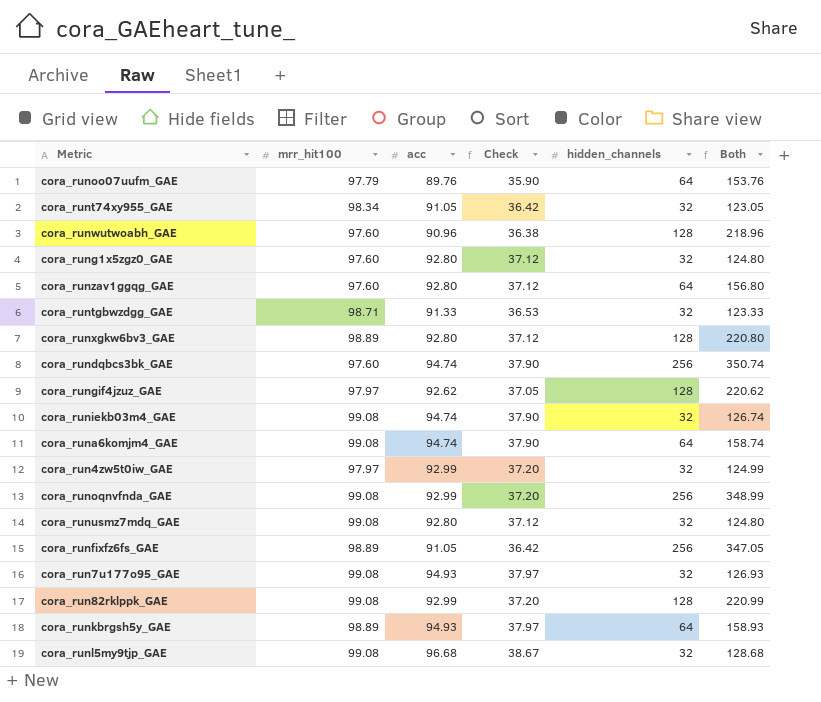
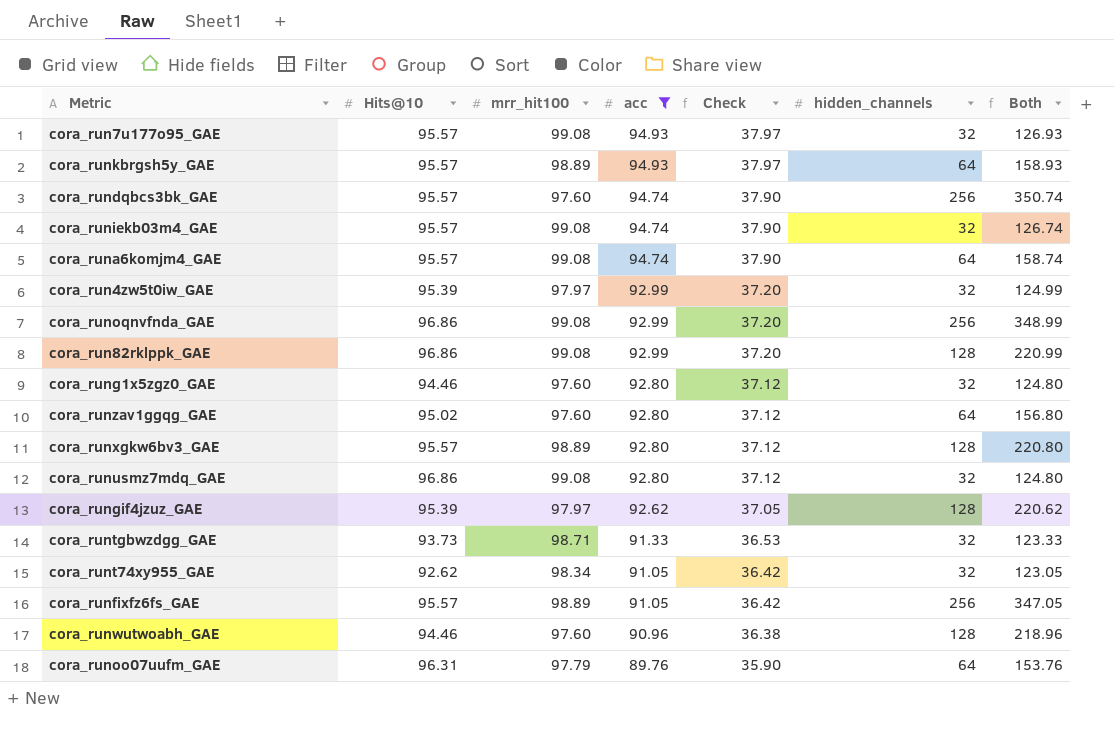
filter: none -> acc != 96.68
row order: none -> acc descending
column Hits@10 | position: none -> 2

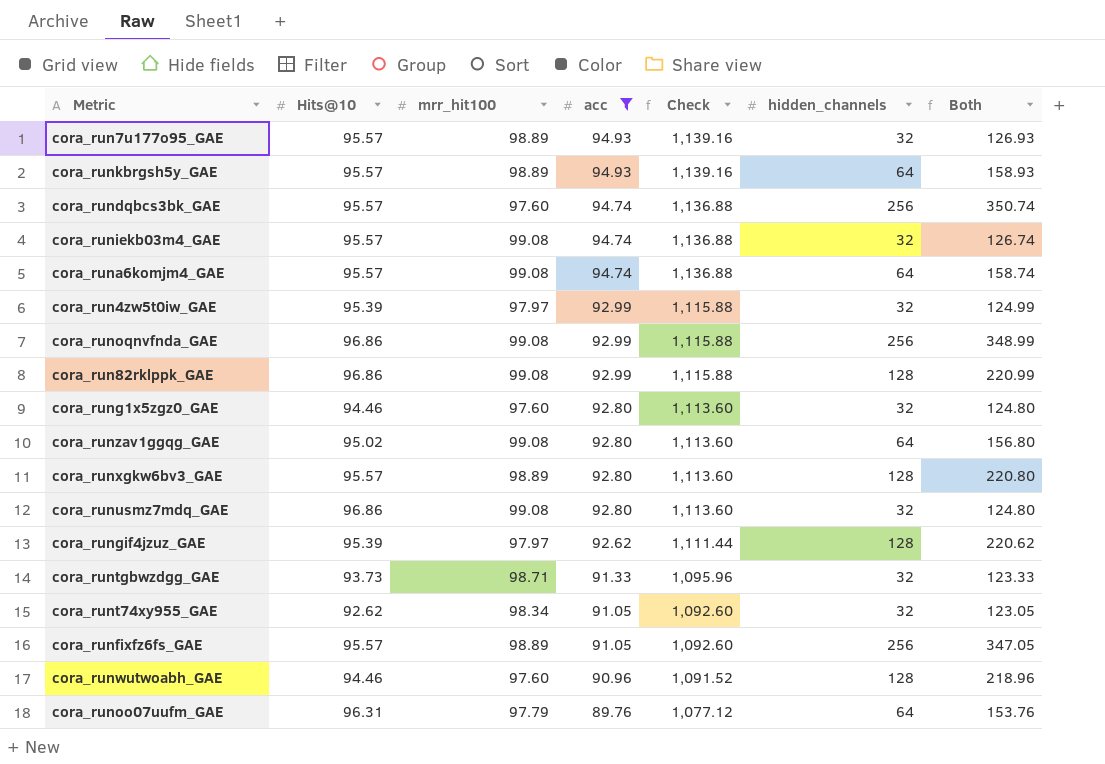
column Check | formula: [acc] * 0.4 -> [acc] * 12
cora_run7u177o95_GAE | mrr_hit100: 99.08 -> 98.89
cora_runzav1ggqg_GAE | mrr_hit100: 97.60 -> 99.08

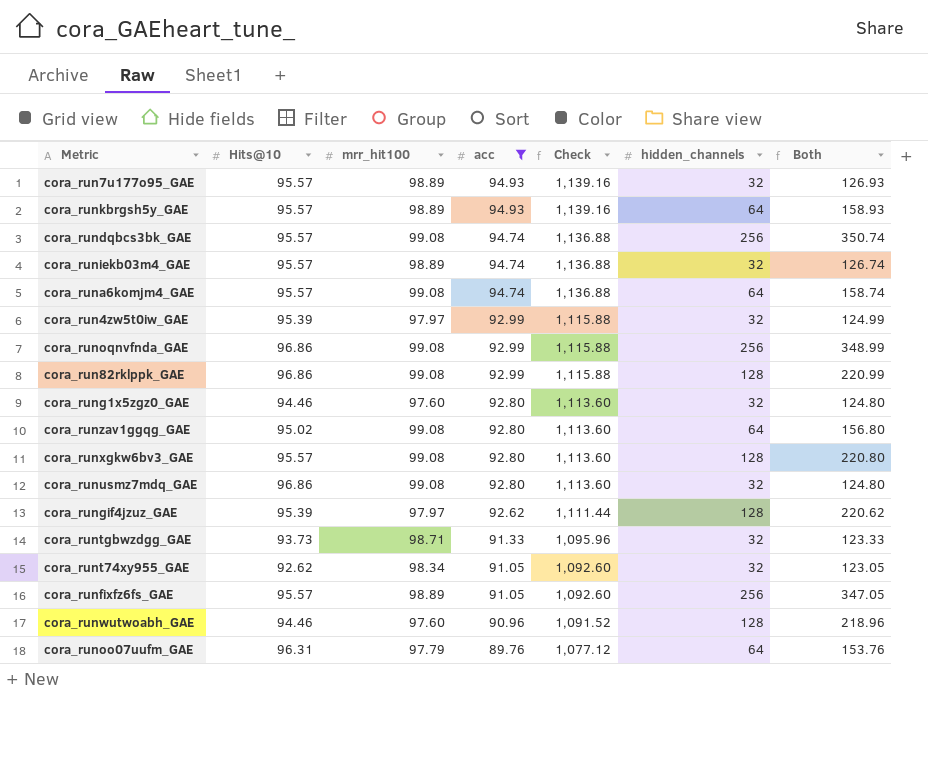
cora_rundqbcs3bk_GAE | mrr_hit100: 97.60 -> 99.08
cora_runiekb03m4_GAE | mrr_hit100: 99.08 -> 98.89
cora_runxgkw6bv3_GAE | mrr_hit100: 98.89 -> 99.08

